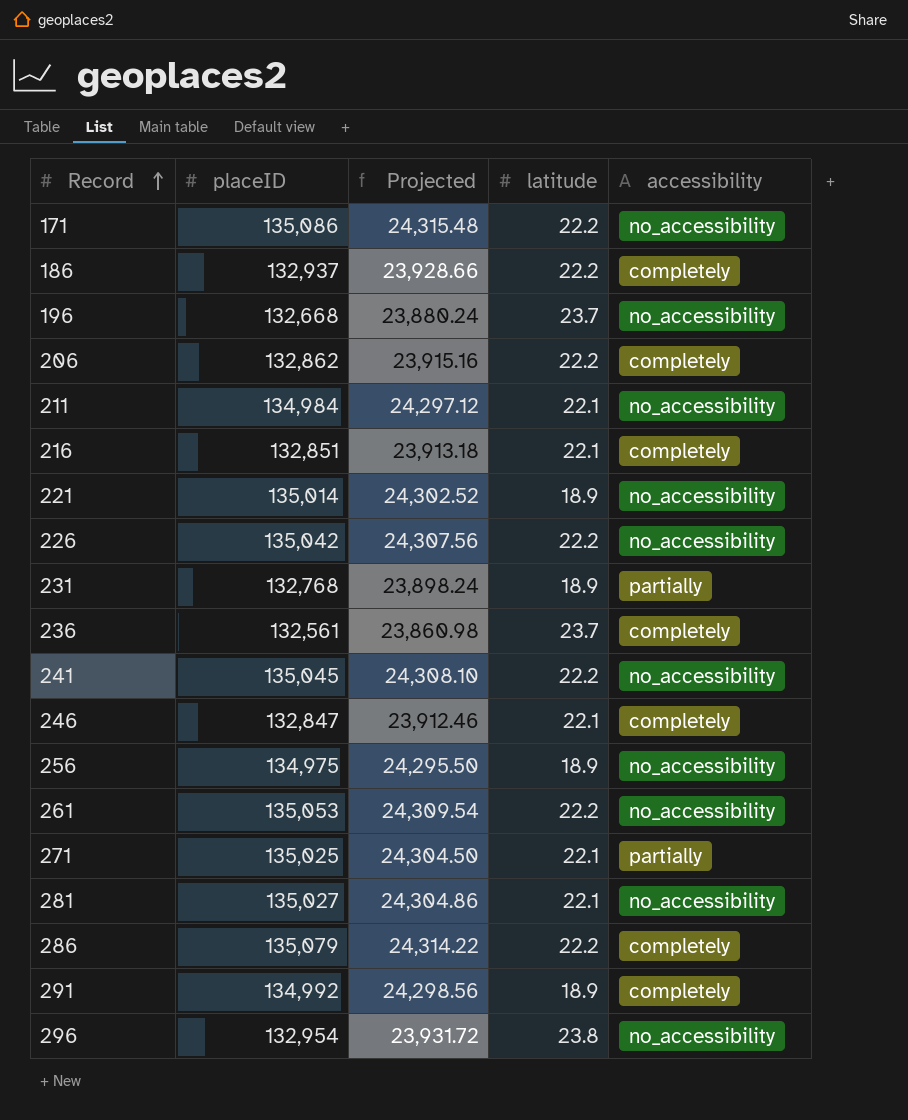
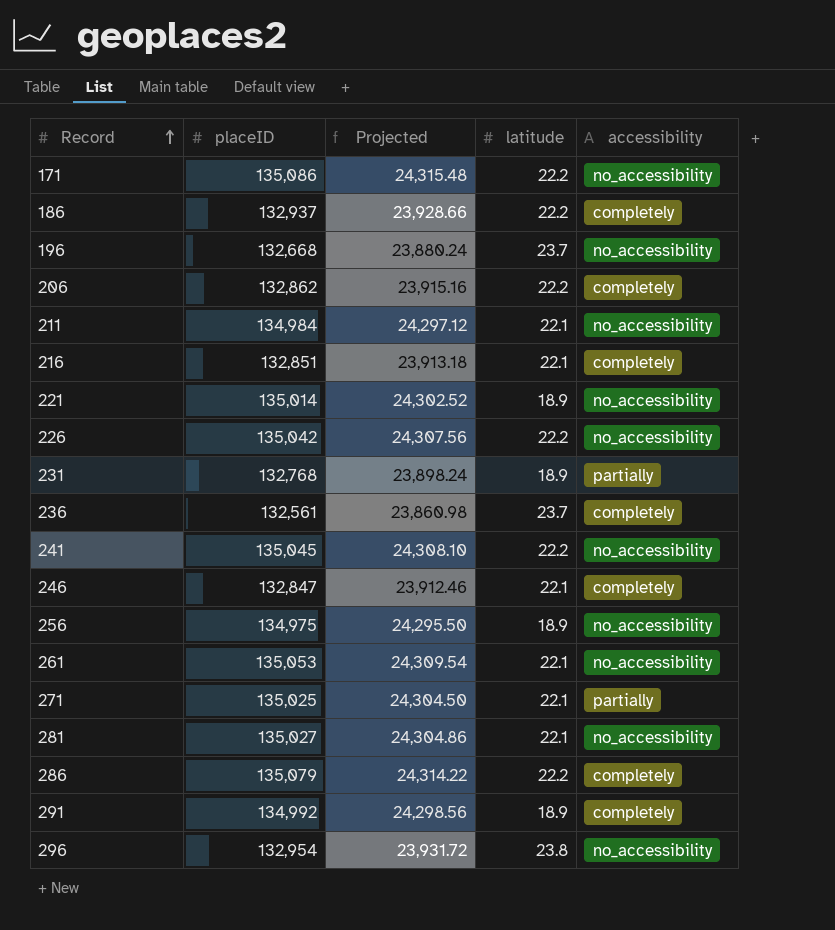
261 | latitude: 22.2 -> 22.1

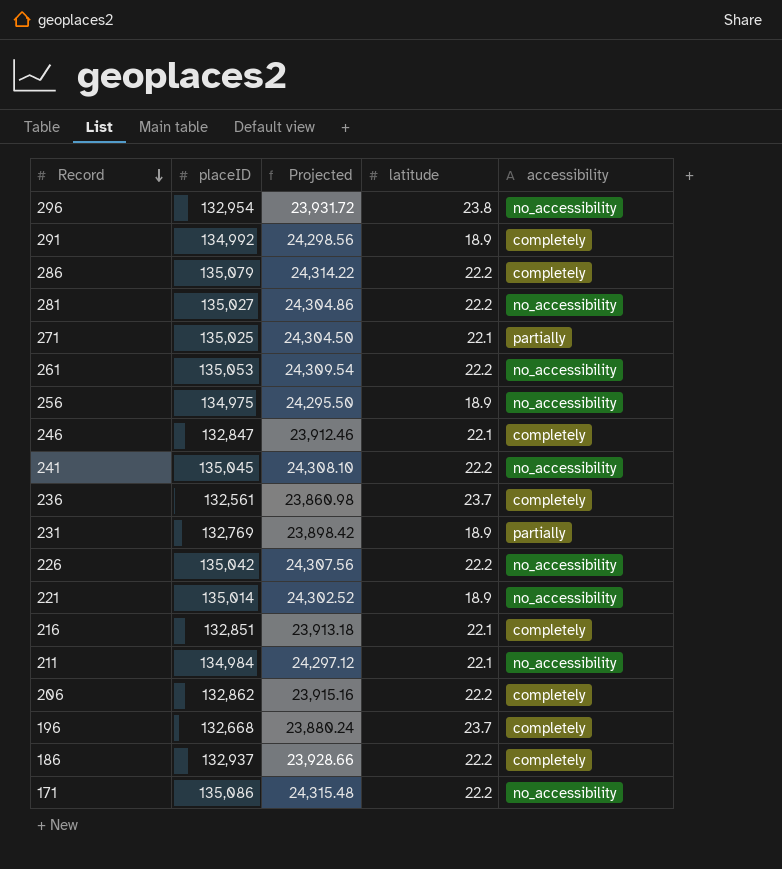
row order: Record ascending -> Record descending
281 | latitude: 22.1 -> 22.2
261 | latitude: 22.1 -> 22.2
231 | placeID: 132,768 -> 132,769
231 | Projected: 23,898.24 -> 23,898.42
196 | accessibility: no_accessibility -> completely

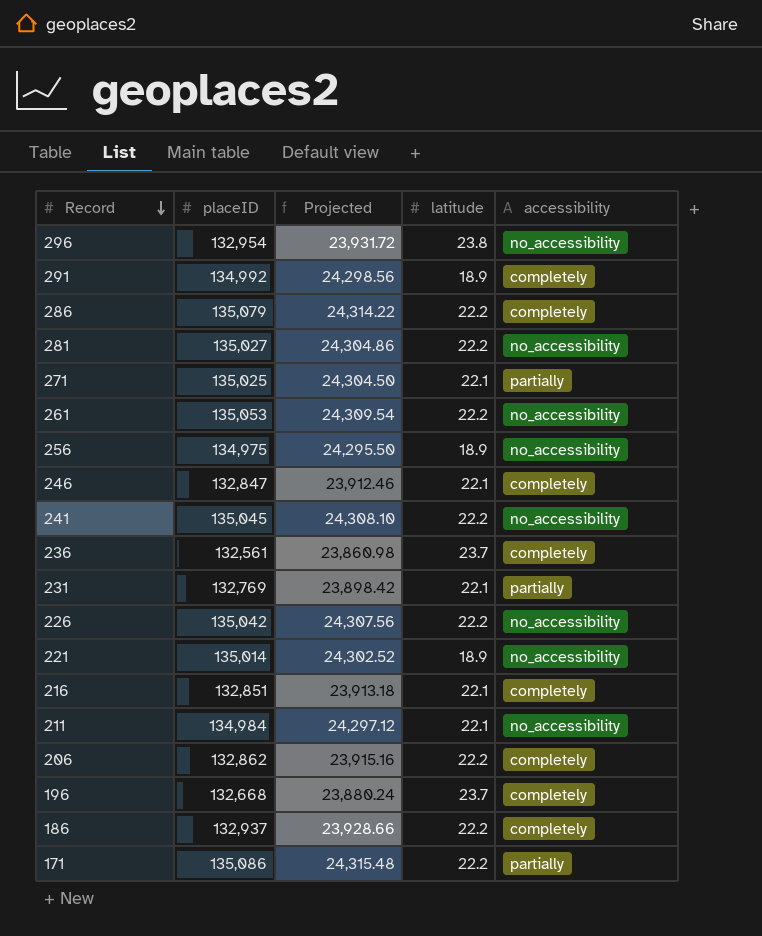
231 | latitude: 18.9 -> 22.1
171 | accessibility: no_accessibility -> partially

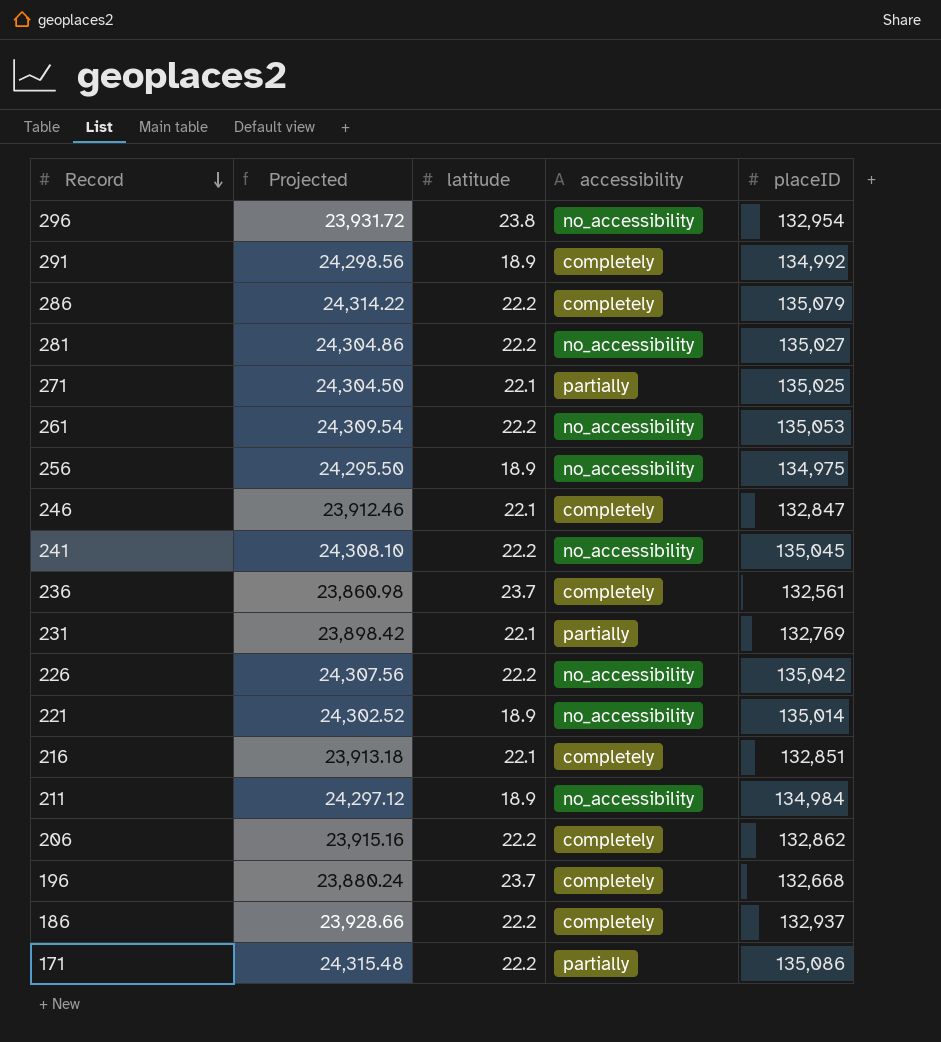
column placeID | position: 2 -> 5
211 | latitude: 22.1 -> 18.9

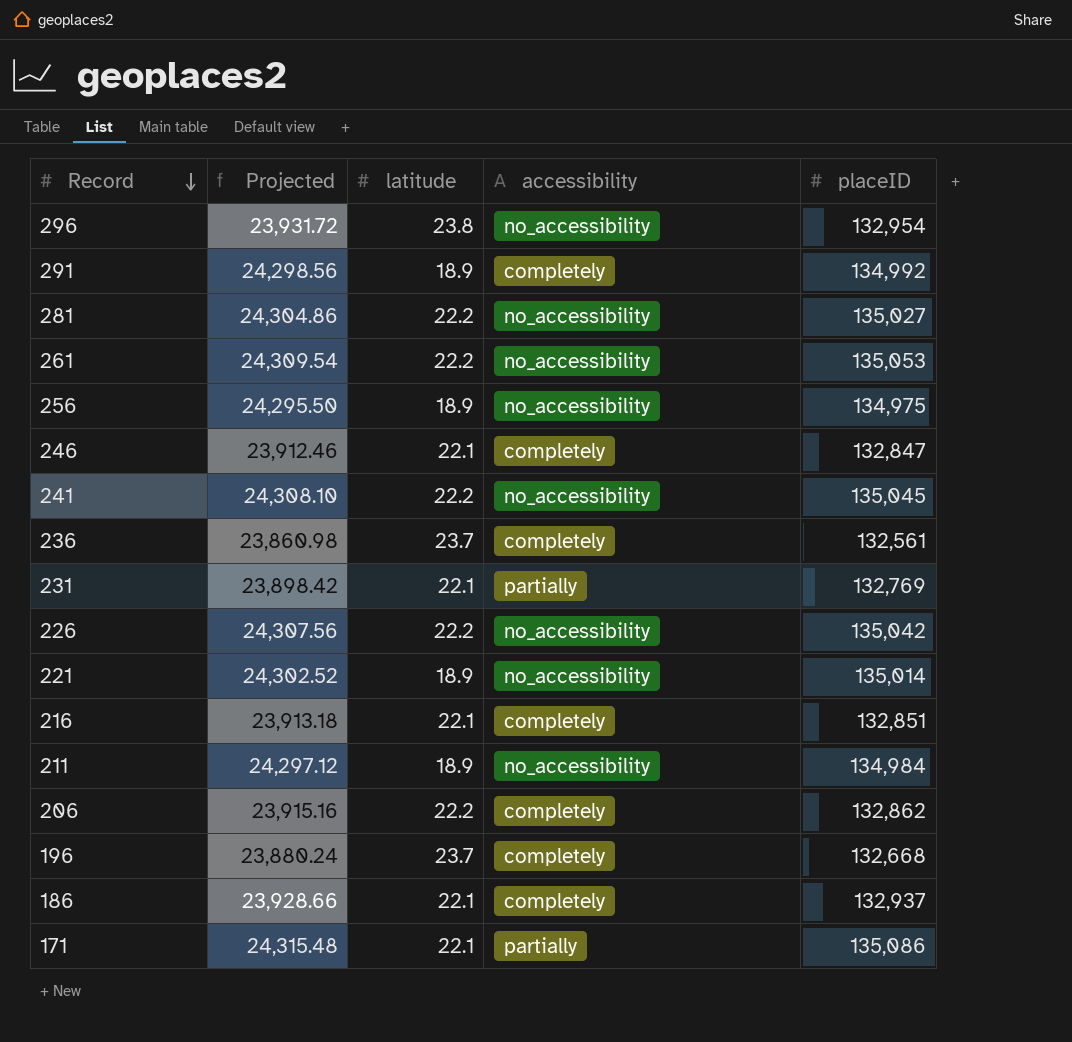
row 286: 24,314.22 | 22.2 | completely | 135,079 -> none
row 271: 24,304.50 | 22.1 | partially | 135,025 -> none
186 | latitude: 22.2 -> 22.1
171 | latitude: 22.2 -> 22.1

